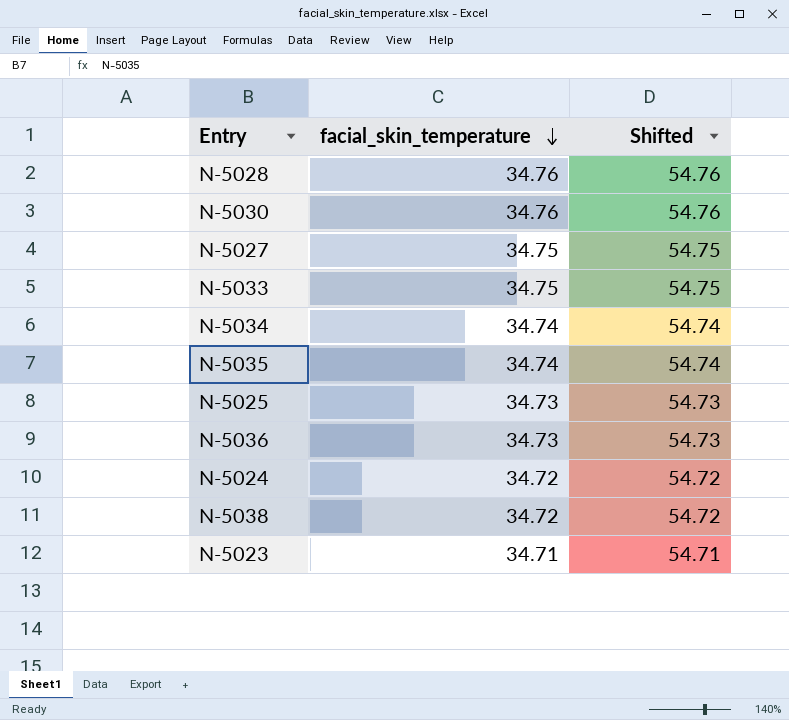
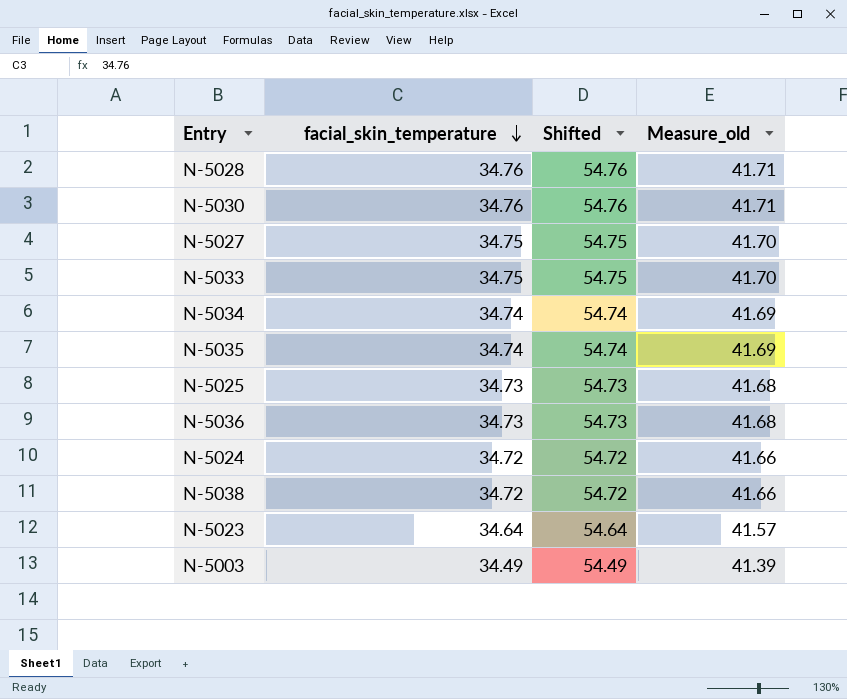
column Measure_old | formula: none -> [facial_skin_temperature] * 1.2
N-5023 | facial_skin_temperature: 34.71 -> 34.64
N-5023 | Shifted: 54.71 -> 54.64
row N-5003: none -> 34.49 | 54.49 | 41.39

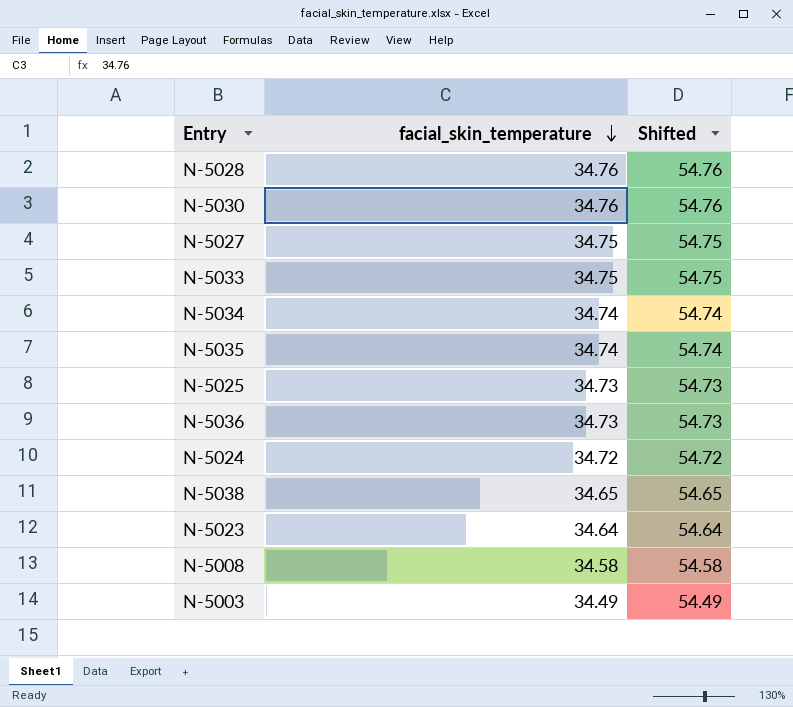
column Measure_old | formula: [facial_skin_temperature] * 1.2 -> none
N-5038 | facial_skin_temperature: 34.72 -> 34.65
N-5038 | Shifted: 54.72 -> 54.65
row N-5008: none -> 34.58 | 54.58

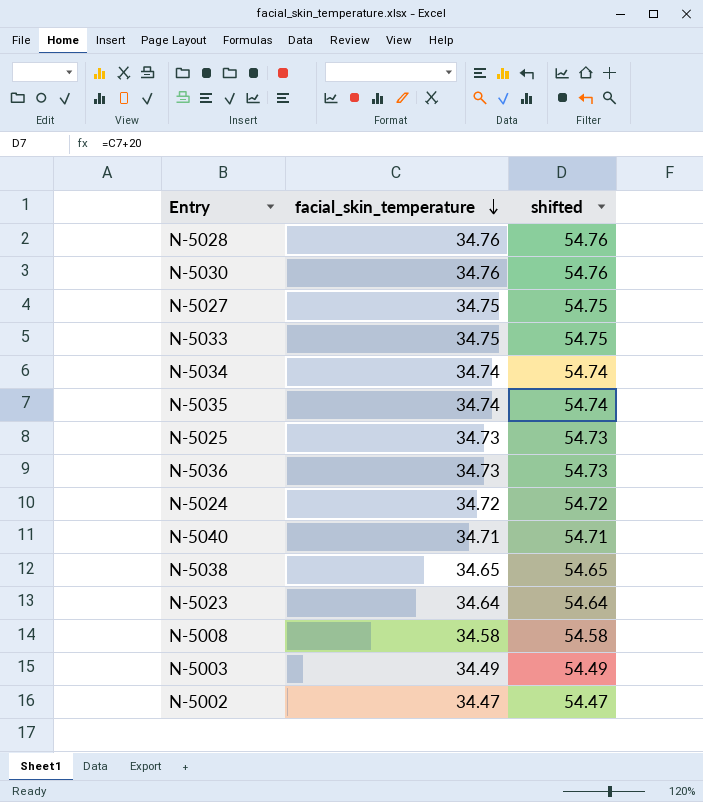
column name: Shifted -> shifted
row N-5040: none -> 34.71 | 54.71
row N-5002: none -> 34.47 | 54.47

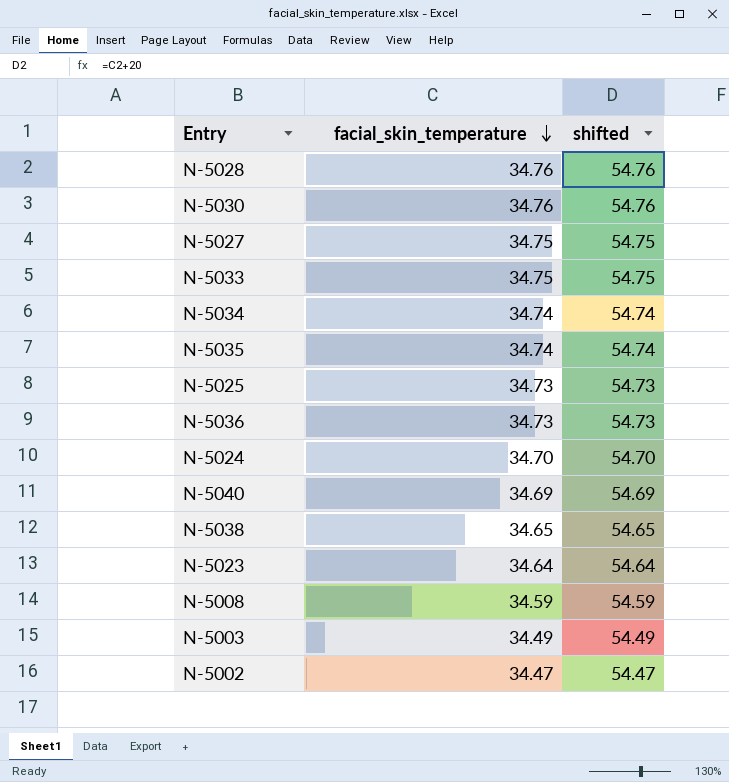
N-5024 | facial_skin_temperature: 34.72 -> 34.70
N-5024 | shifted: 54.72 -> 54.70
N-5040 | facial_skin_temperature: 34.71 -> 34.69
N-5040 | shifted: 54.71 -> 54.69
N-5008 | facial_skin_temperature: 34.58 -> 34.59
N-5008 | shifted: 54.58 -> 54.59

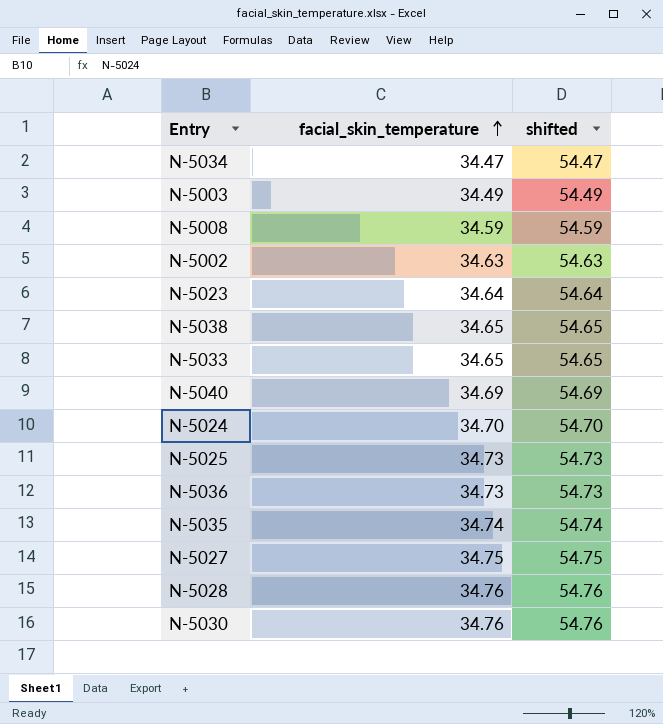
row order: facial_skin_temperature descending -> facial_skin_temperature ascending
N-5034 | facial_skin_temperature: 34.74 -> 34.47
N-5034 | shifted: 54.74 -> 54.47
N-5002 | facial_skin_temperature: 34.47 -> 34.63
N-5002 | shifted: 54.47 -> 54.63
N-5033 | facial_skin_temperature: 34.75 -> 34.65
N-5033 | shifted: 54.75 -> 54.65

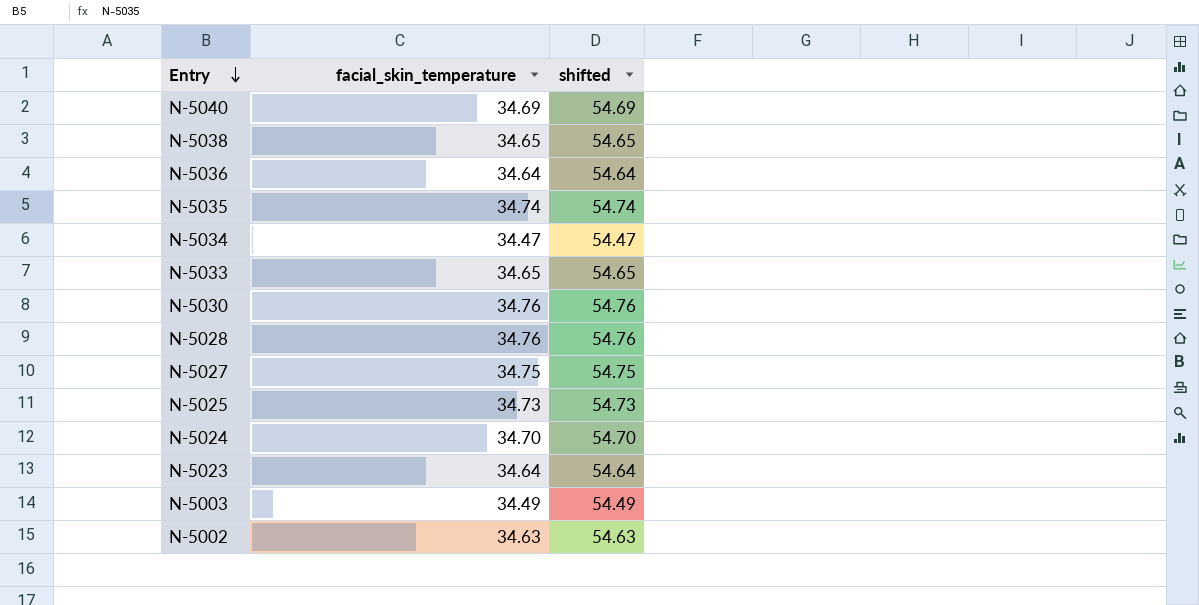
row order: facial_skin_temperature ascending -> Entry descending
row N-5008: 34.59 | 54.59 -> none
N-5036 | facial_skin_temperature: 34.73 -> 34.64
N-5036 | shifted: 54.73 -> 54.64

